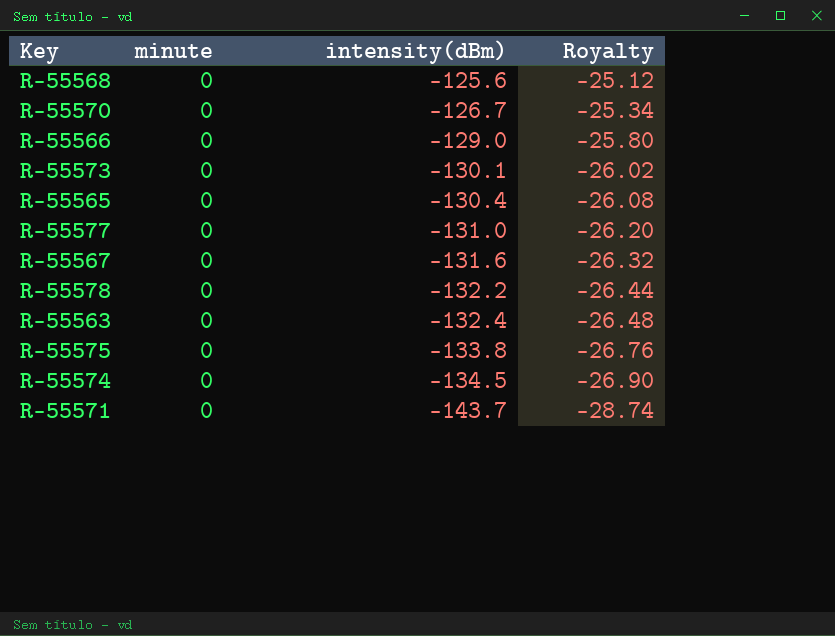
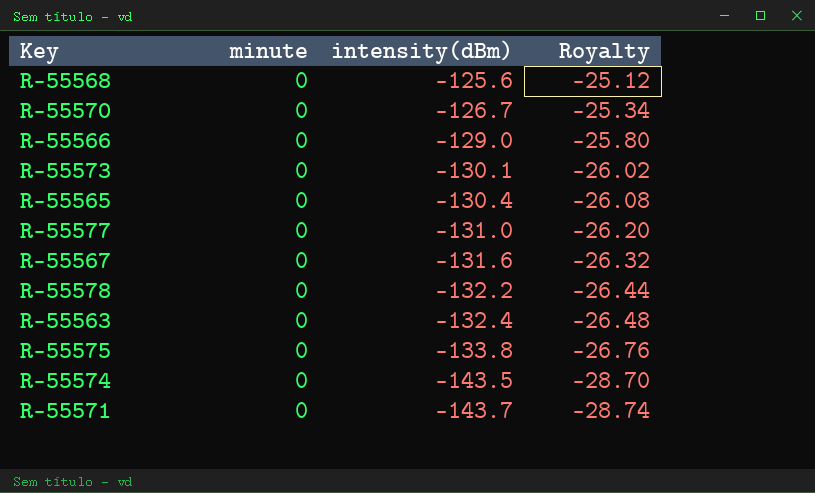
R-55574 | intensity(dBm): -134.5 -> -143.5
R-55574 | Royalty: -26.90 -> -28.70

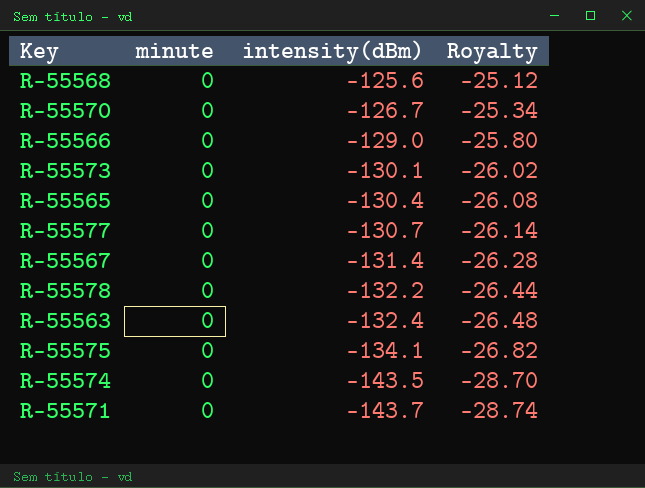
R-55577 | intensity(dBm): -131.0 -> -130.7
R-55577 | Royalty: -26.20 -> -26.14
R-55567 | intensity(dBm): -131.6 -> -131.4
R-55567 | Royalty: -26.32 -> -26.28
R-55575 | intensity(dBm): -133.8 -> -134.1
R-55575 | Royalty: -26.76 -> -26.82

